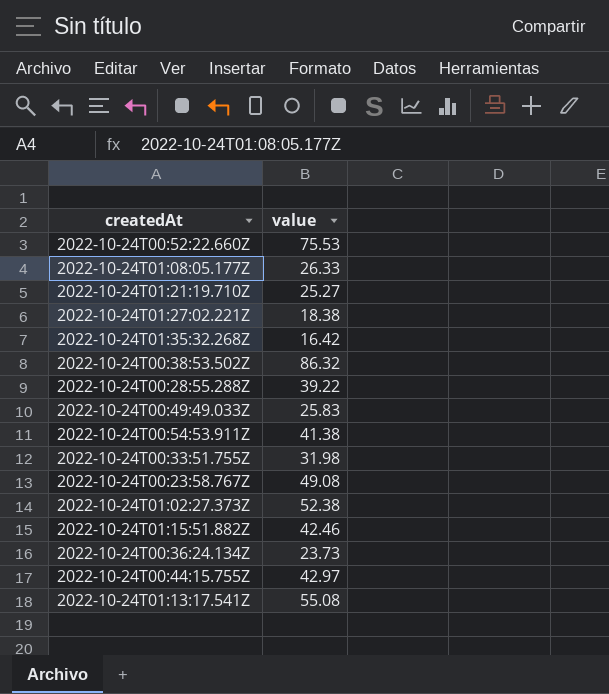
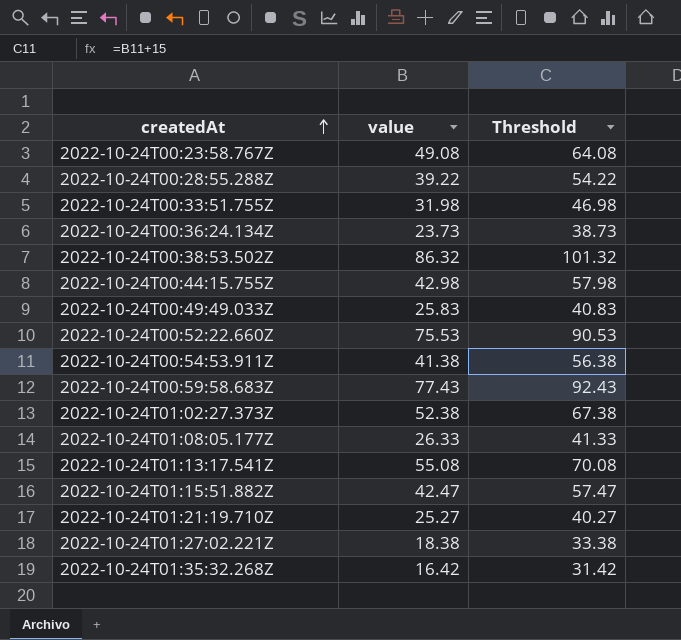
row order: none -> createdAt ascending
column Threshold | formula: none -> [value] + 15
2022-10-24T00:44:15.755Z | value: 42.97 -> 42.98
row 2022-10-24T00:59:58.683Z: none -> 77.43 | 92.43
2022-10-24T01:15:51.882Z | value: 42.46 -> 42.47

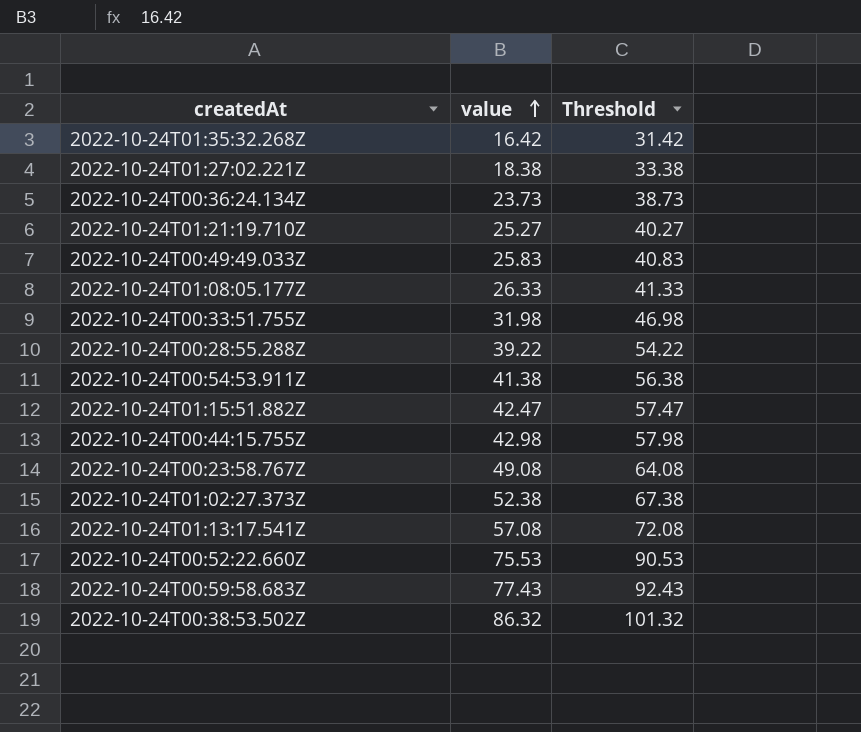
row order: createdAt ascending -> value ascending
2022-10-24T01:13:17.541Z | value: 55.08 -> 57.08
2022-10-24T01:13:17.541Z | Threshold: 70.08 -> 72.08

